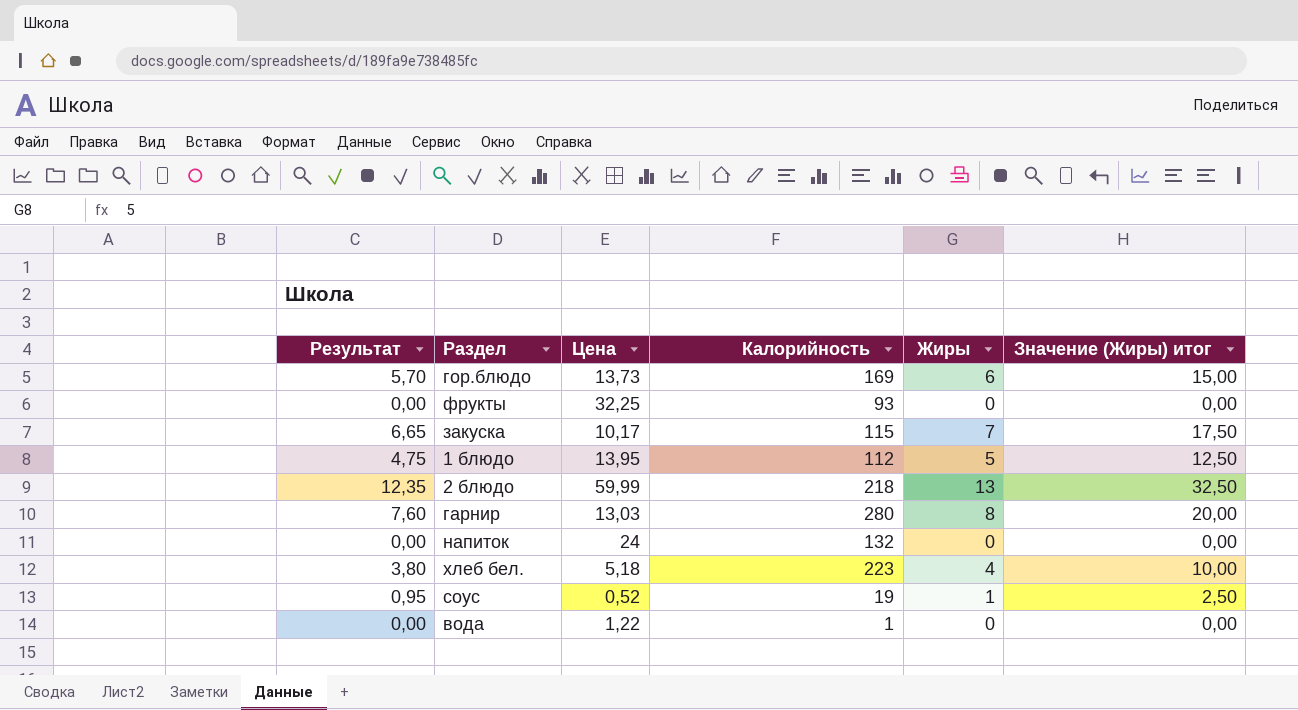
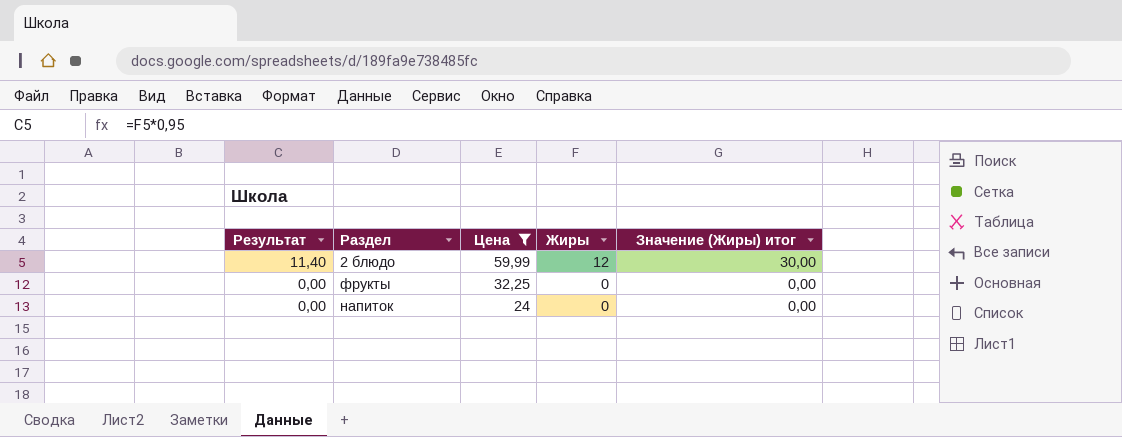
filter: none -> Цена >= 24
row order: none -> Результат descending
column Калорийность | position: 4 -> none
2 блюдо | Результат: 12,35 -> 11,40
2 блюдо | Жиры: 13 -> 12
2 блюдо | Значение (Жиры) итог: 32,50 -> 30,00

